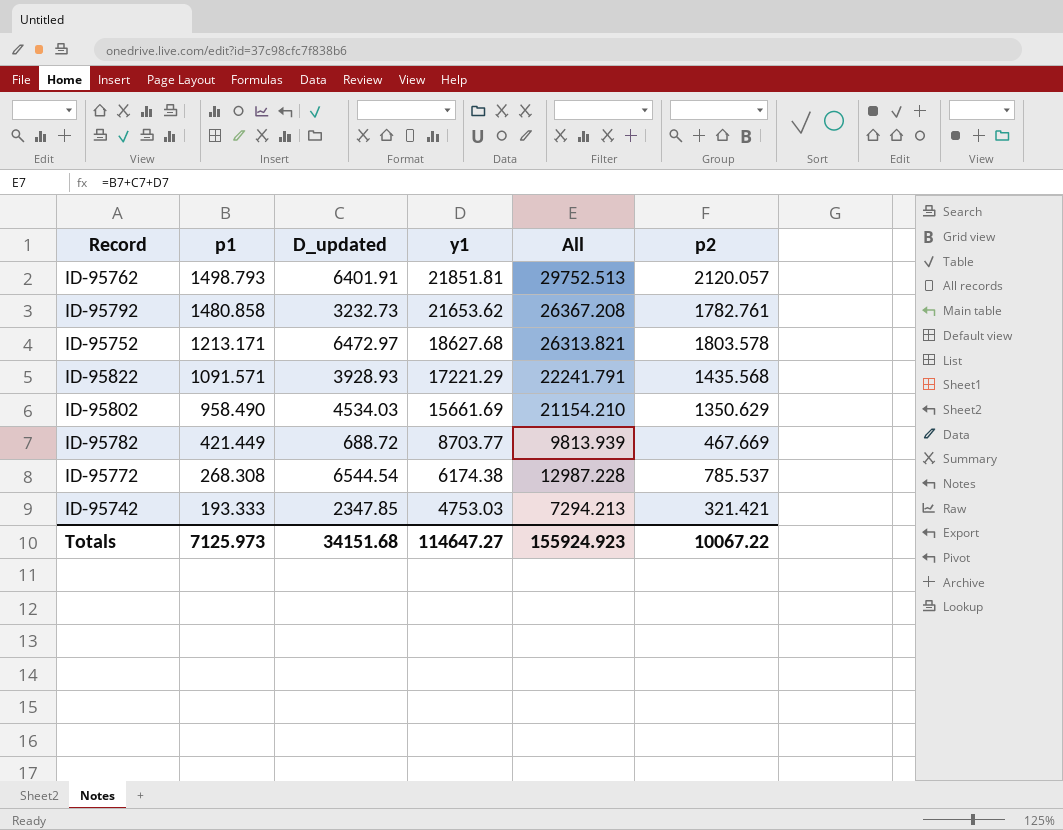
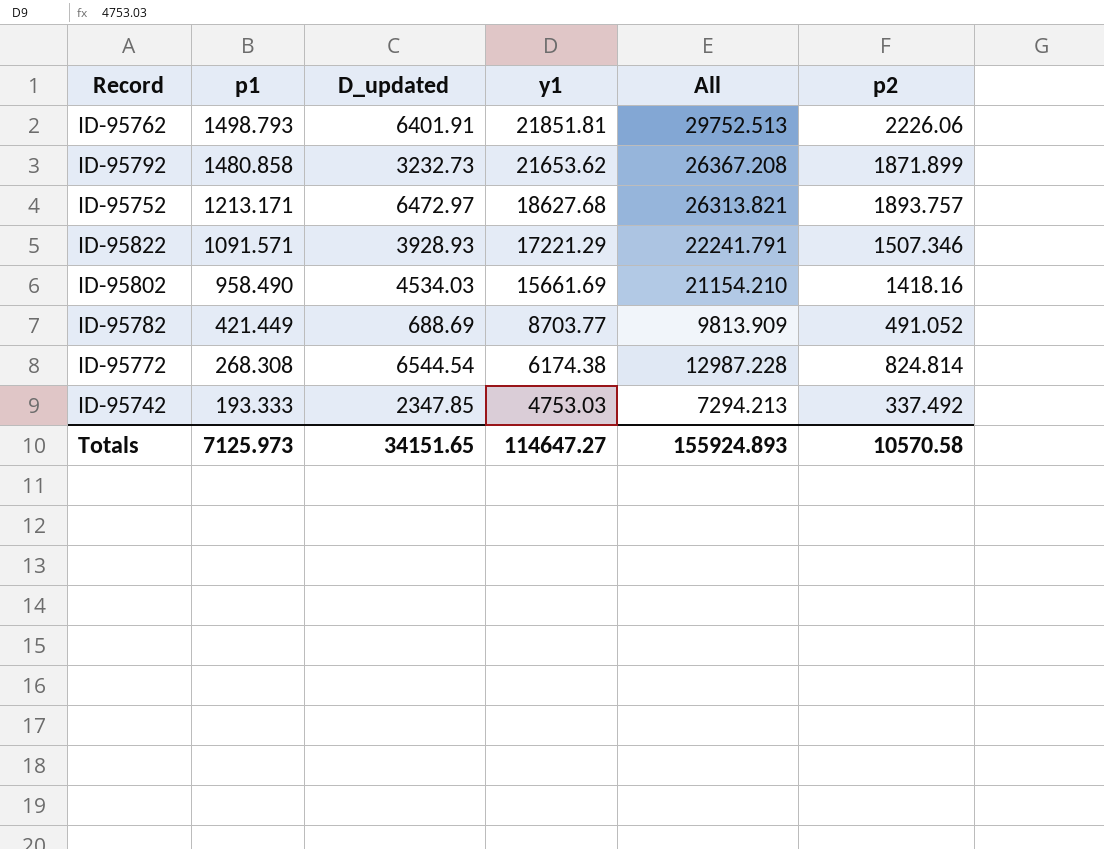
ID-95762 | p2: 2120.057 -> 2226.06
ID-95792 | p2: 1782.761 -> 1871.899
ID-95752 | p2: 1803.578 -> 1893.757
ID-95822 | p2: 1435.568 -> 1507.346
ID-95802 | p2: 1350.629 -> 1418.16
ID-95782 | D_updated: 688.72 -> 688.69
ID-95782 | All: 9813.939 -> 9813.909
ID-95782 | p2: 467.669 -> 491.052
ID-95772 | p2: 785.537 -> 824.814
ID-95742 | p2: 321.421 -> 337.492
Totals | D_updated: 34151.68 -> 34151.65
Totals | All: 155924.923 -> 155924.893
Totals | p2: 10067.22 -> 10570.58

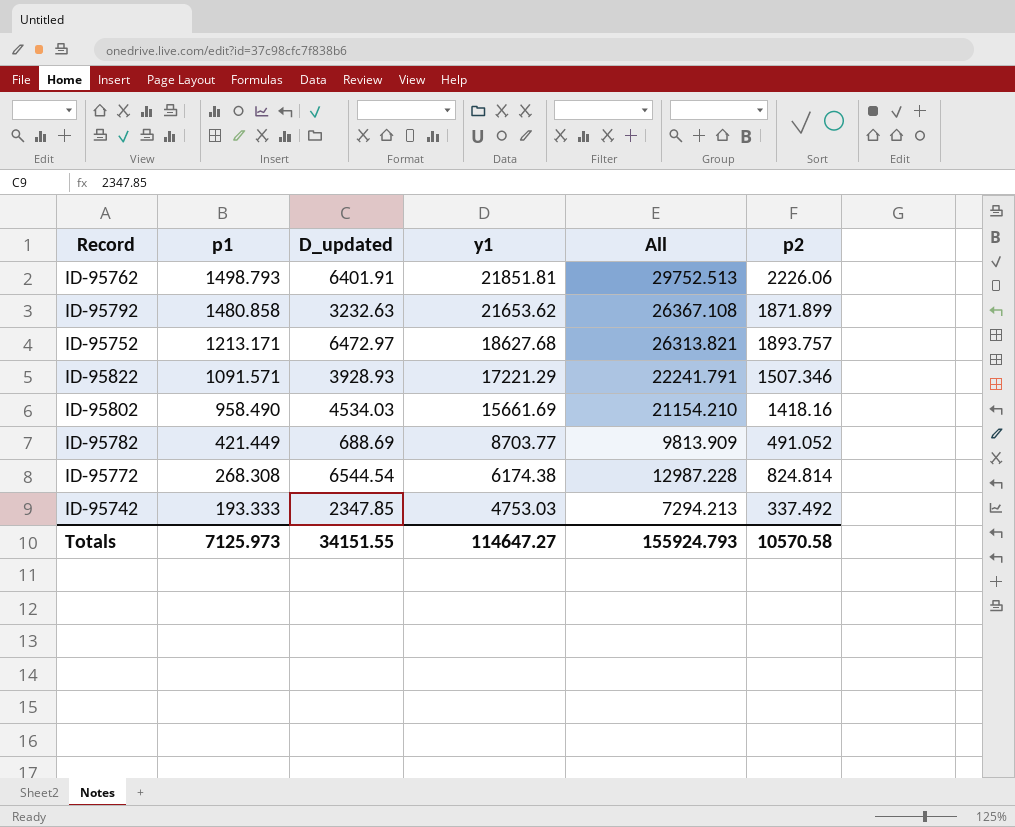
ID-95792 | D_updated: 3232.73 -> 3232.63
ID-95792 | All: 26367.208 -> 26367.108
Totals | D_updated: 34151.65 -> 34151.55
Totals | All: 155924.893 -> 155924.793

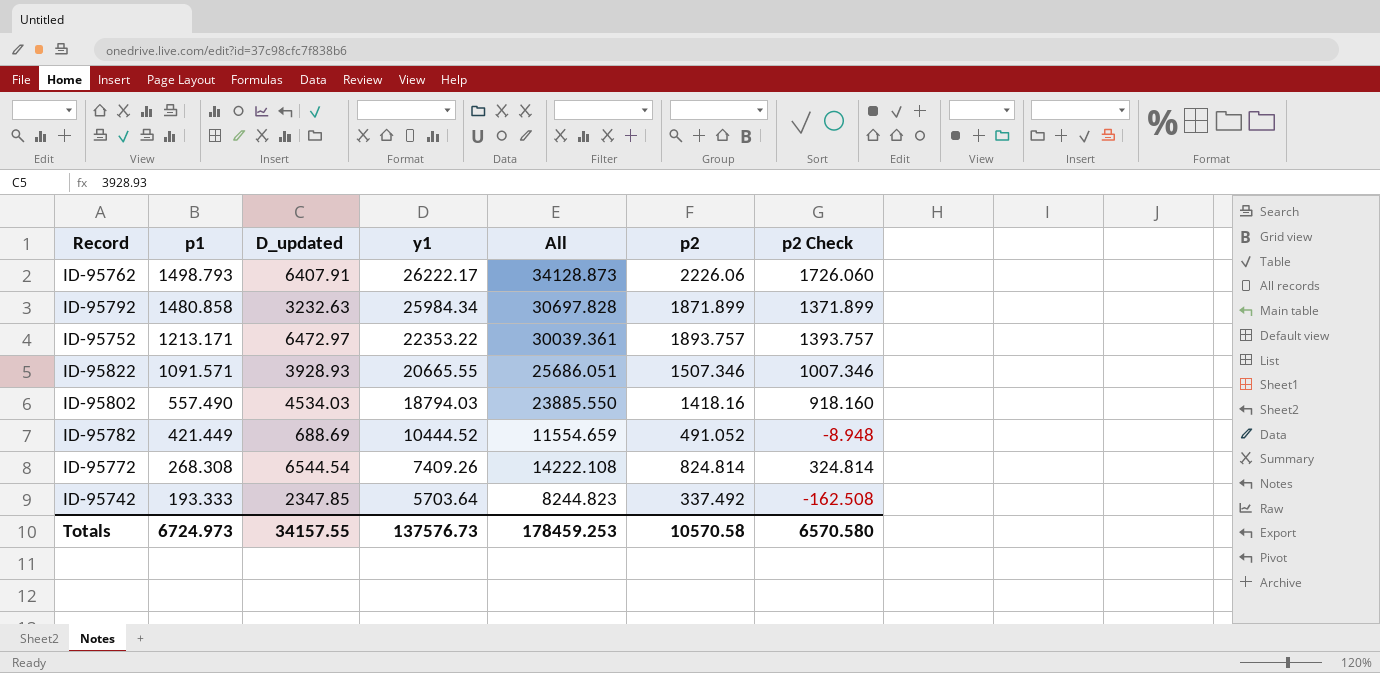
column p2 Check | formula: none -> [p2] - 500
ID-95762 | D_updated: 6401.91 -> 6407.91
ID-95762 | y1: 21851.81 -> 26222.17
ID-95762 | All: 29752.513 -> 34128.873
ID-95792 | y1: 21653.62 -> 25984.34
ID-95792 | All: 26367.108 -> 30697.828
ID-95752 | y1: 18627.68 -> 22353.22
ID-95752 | All: 26313.821 -> 30039.361
ID-95822 | y1: 17221.29 -> 20665.55
ID-95822 | All: 22241.791 -> 25686.051
ID-95802 | p1: 958.490 -> 557.490
ID-95802 | y1: 15661.69 -> 18794.03
ID-95802 | All: 21154.210 -> 23885.550
ID-95782 | y1: 8703.77 -> 10444.52
ID-95782 | All: 9813.909 -> 11554.659
ID-95772 | y1: 6174.38 -> 7409.26
ID-95772 | All: 12987.228 -> 14222.108
ID-95742 | y1: 4753.03 -> 5703.64
ID-95742 | All: 7294.213 -> 8244.823
Totals | p1: 7125.973 -> 6724.973
Totals | D_updated: 34151.55 -> 34157.55
Totals | y1: 114647.27 -> 137576.73
Totals | All: 155924.793 -> 178459.253

